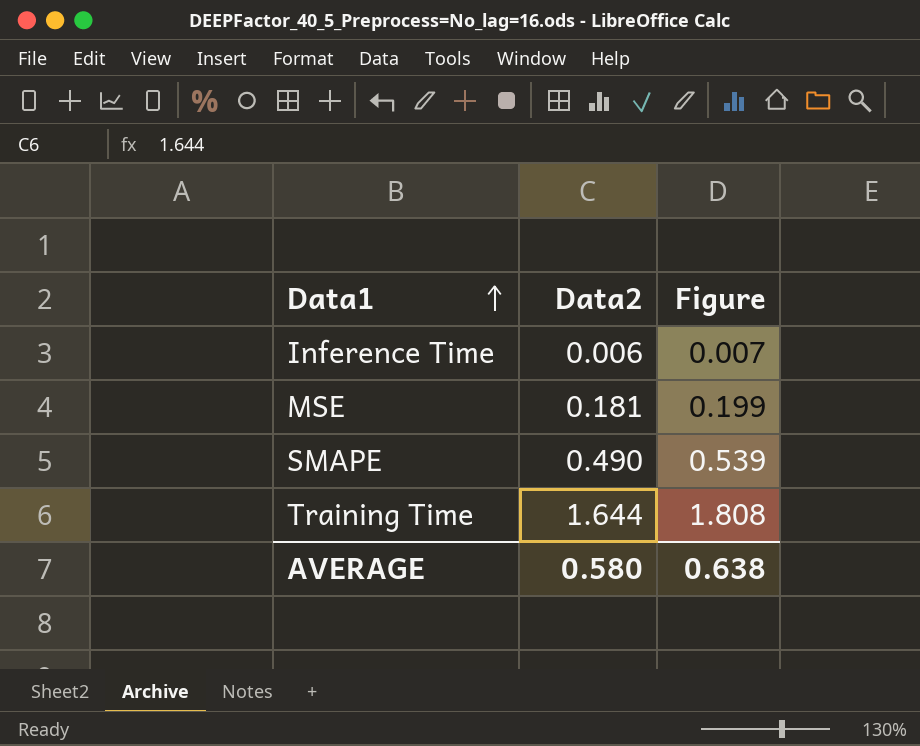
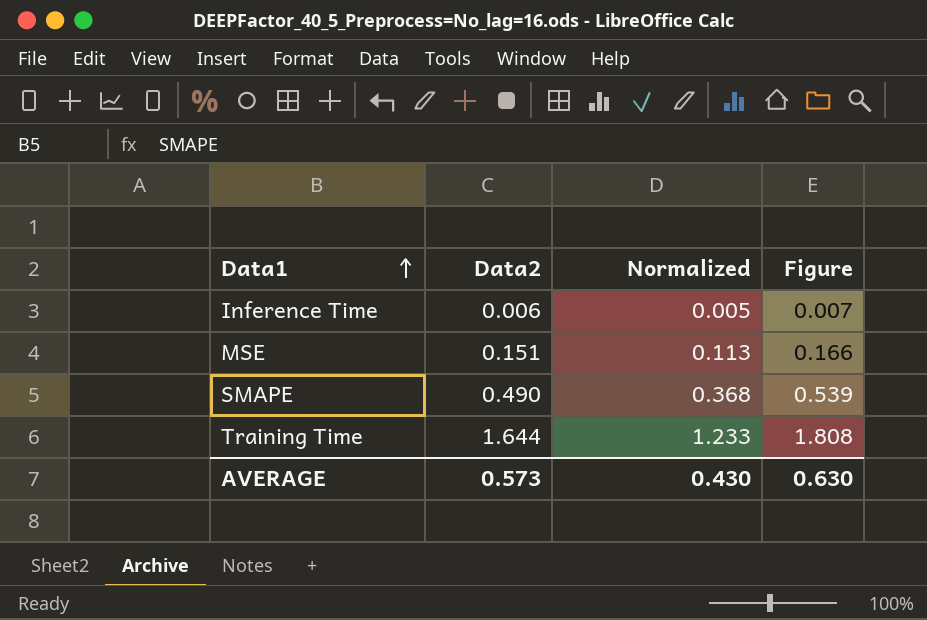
column Normalized | formula: none -> [Data2] * 0.75
MSE | Data2: 0.181 -> 0.151
MSE | Figure: 0.199 -> 0.166
AVERAGE | Data2: 0.580 -> 0.573
AVERAGE | Figure: 0.638 -> 0.630

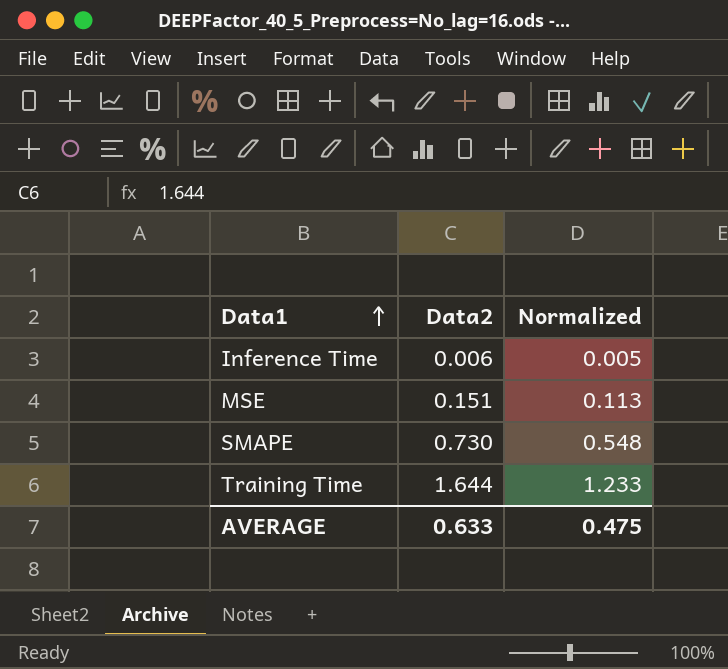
column Figure | formula: [Data2] * 1.1 -> none
SMAPE | Data2: 0.490 -> 0.730
SMAPE | Normalized: 0.368 -> 0.548
AVERAGE | Data2: 0.573 -> 0.633
AVERAGE | Normalized: 0.430 -> 0.475

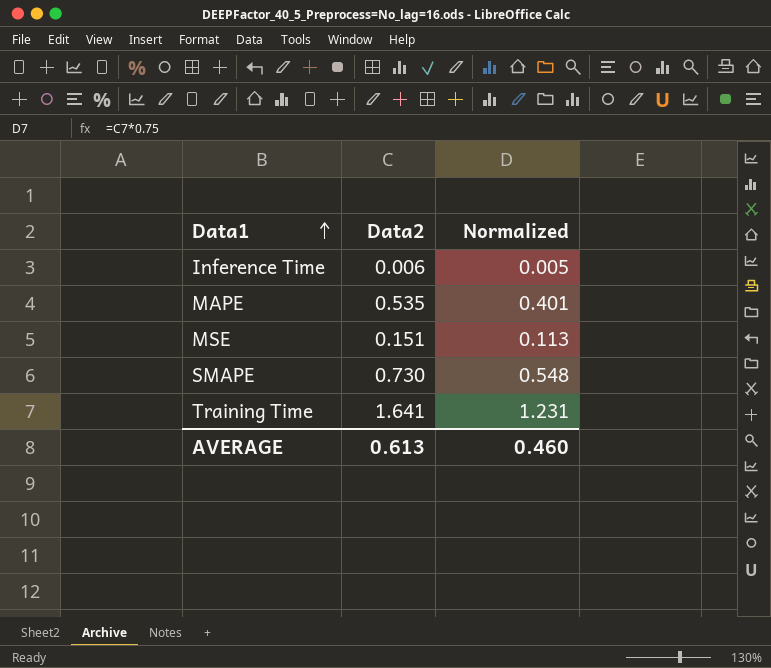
row MAPE: none -> 0.535 | 0.401
Training Time | Data2: 1.644 -> 1.641
Training Time | Normalized: 1.233 -> 1.231
AVERAGE | Data2: 0.633 -> 0.613
AVERAGE | Normalized: 0.475 -> 0.460

